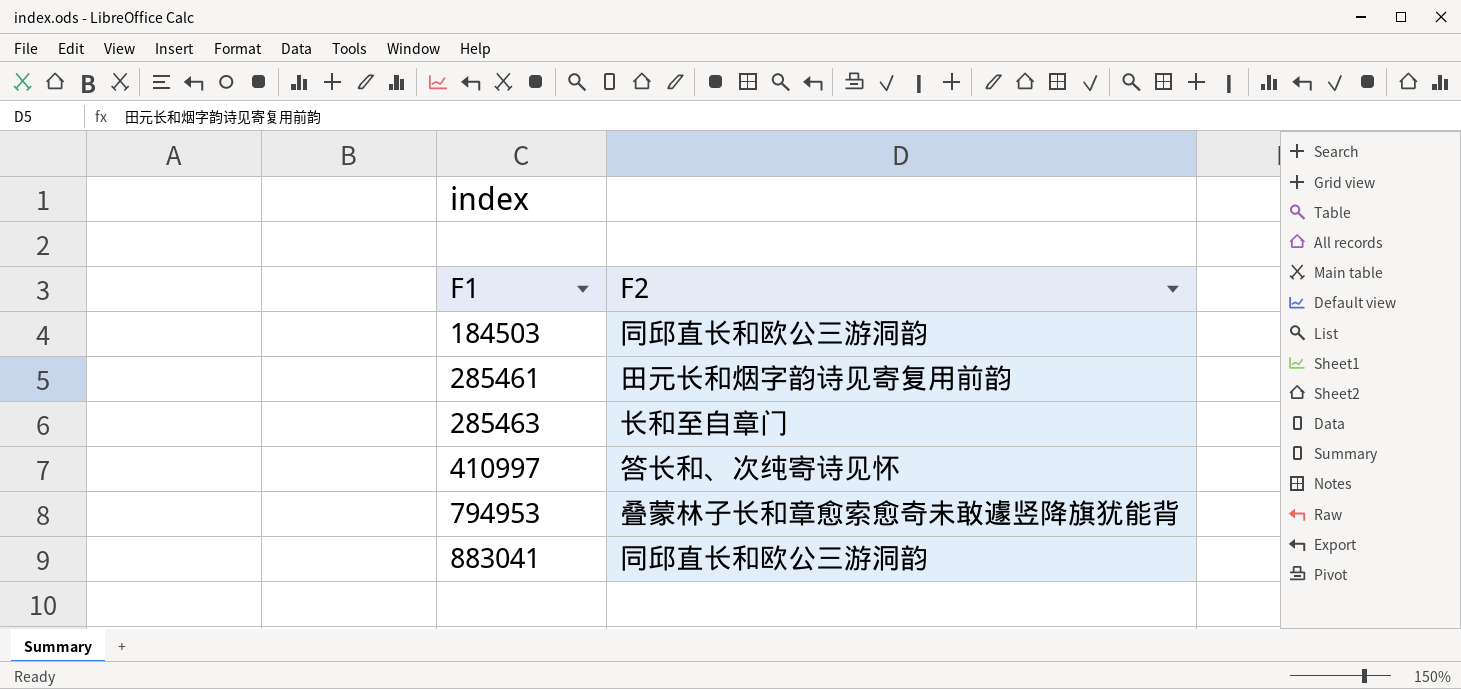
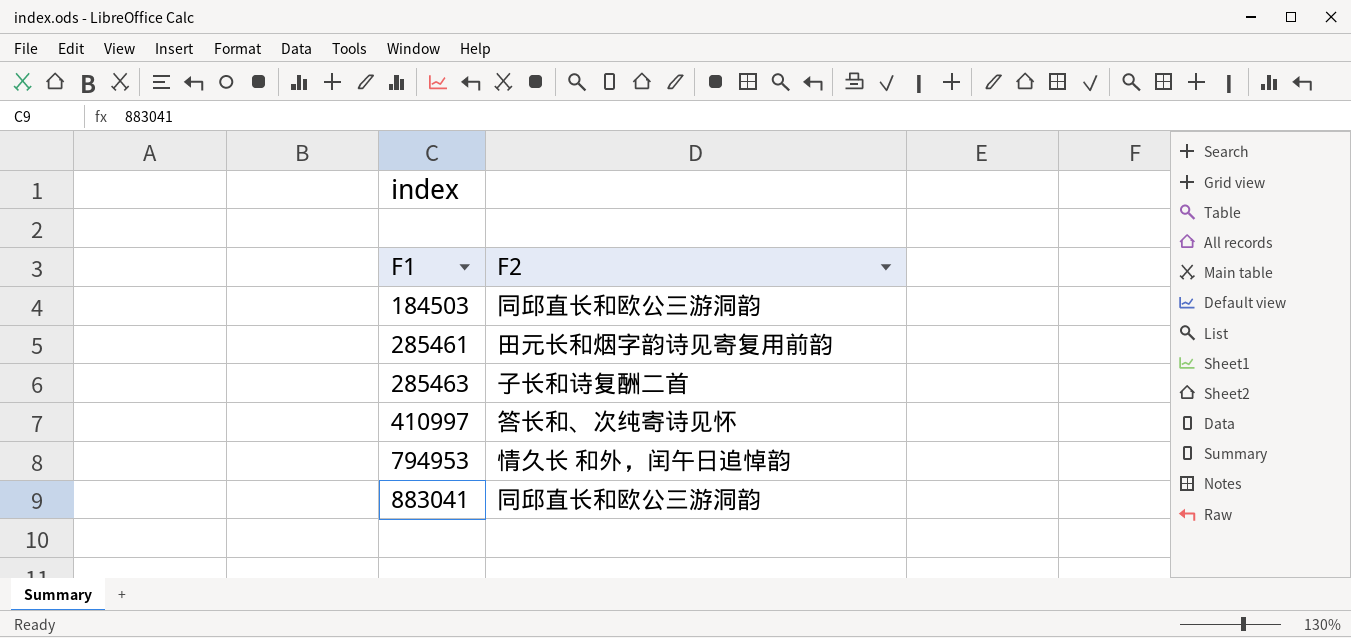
285463 | F2: 长和至自章门 -> 子长和诗复酬二首
794953 | F2: 叠蒙林子长和章愈索愈奇未敢遽竖降旗犹能背 -> 情久长 和外，闰午日追悼韵

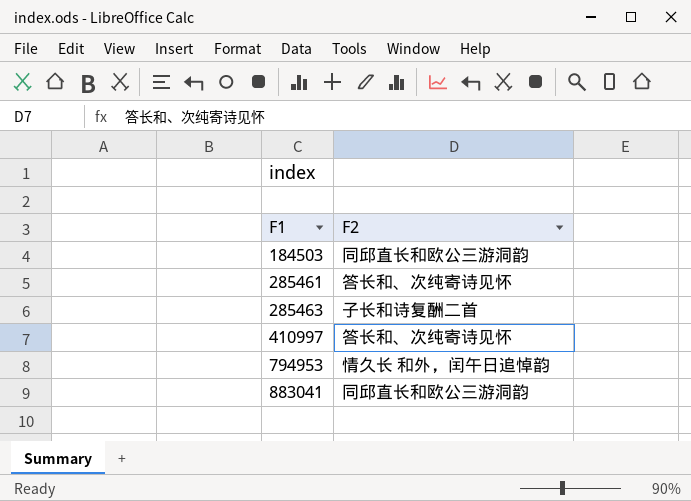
285461 | F2: 田元长和烟字韵诗见寄复用前韵 -> 答长和、次纯寄诗见怀

